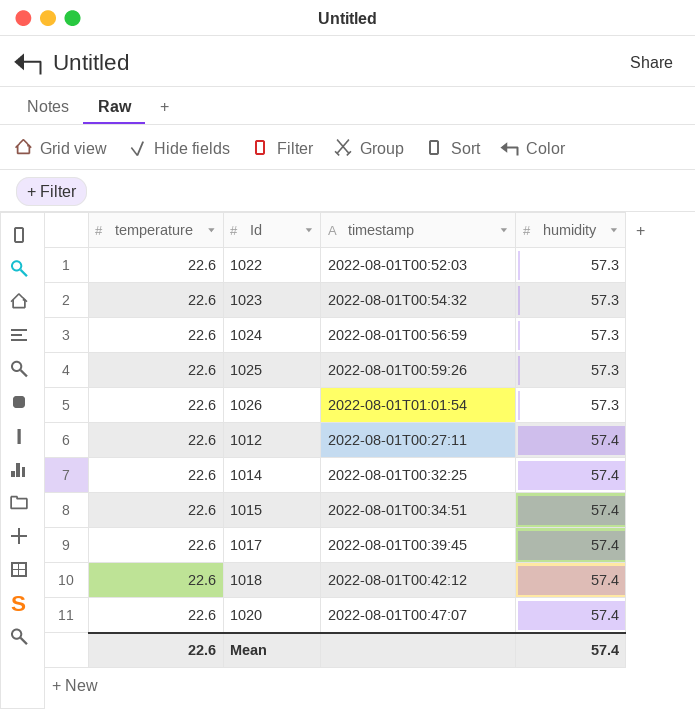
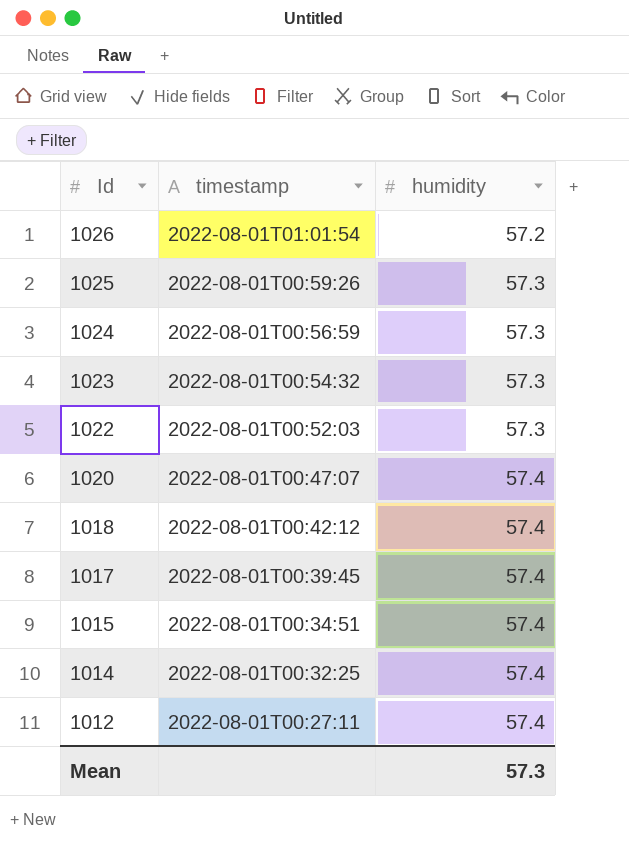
row order: humidity ascending -> Id descending
column temperature | position: 1 -> none
1026 | humidity: 57.3 -> 57.2
Mean | humidity: 57.4 -> 57.3

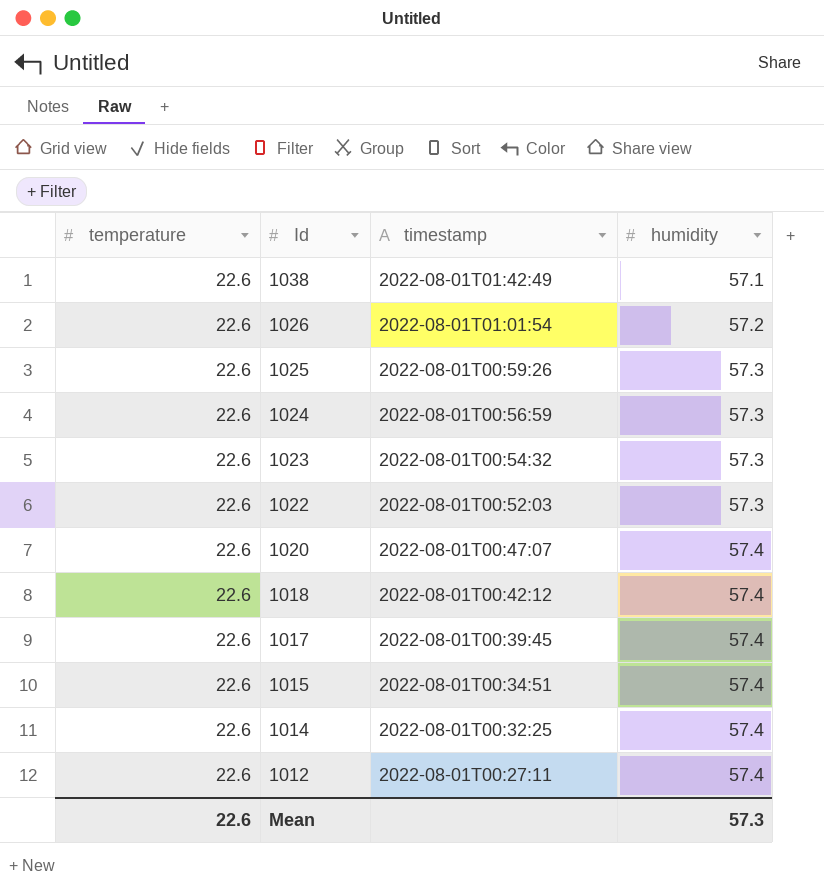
column temperature | position: none -> 1
row 1038: none -> 22.6 | 2022-08-01T01:42:49 | 57.1

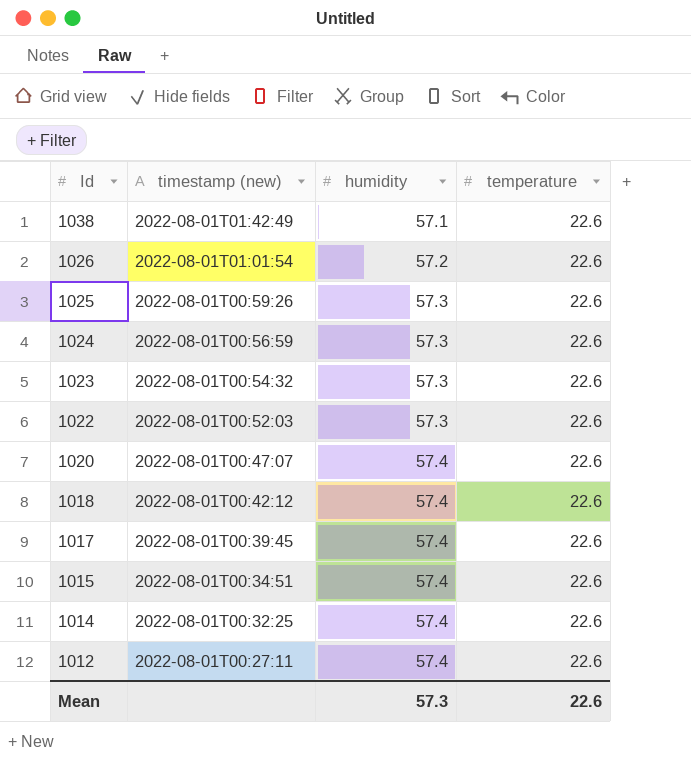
column name: timestamp -> timestamp (new)
column temperature | position: 1 -> 4

